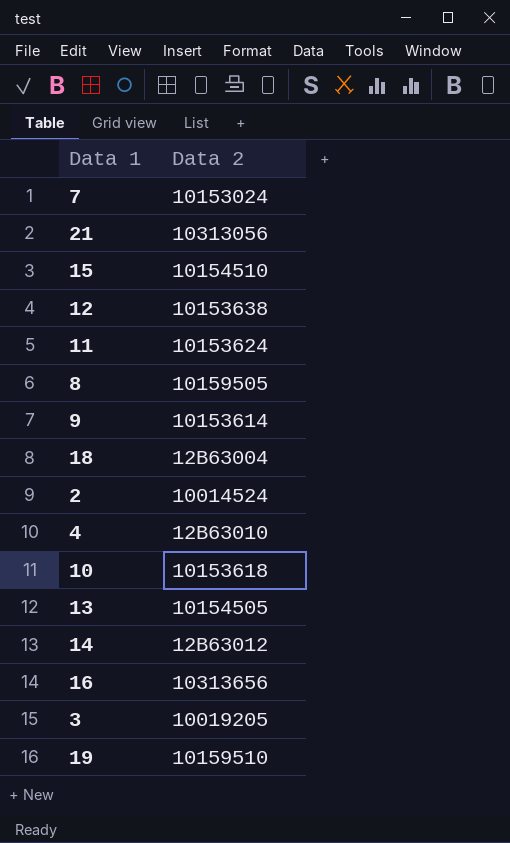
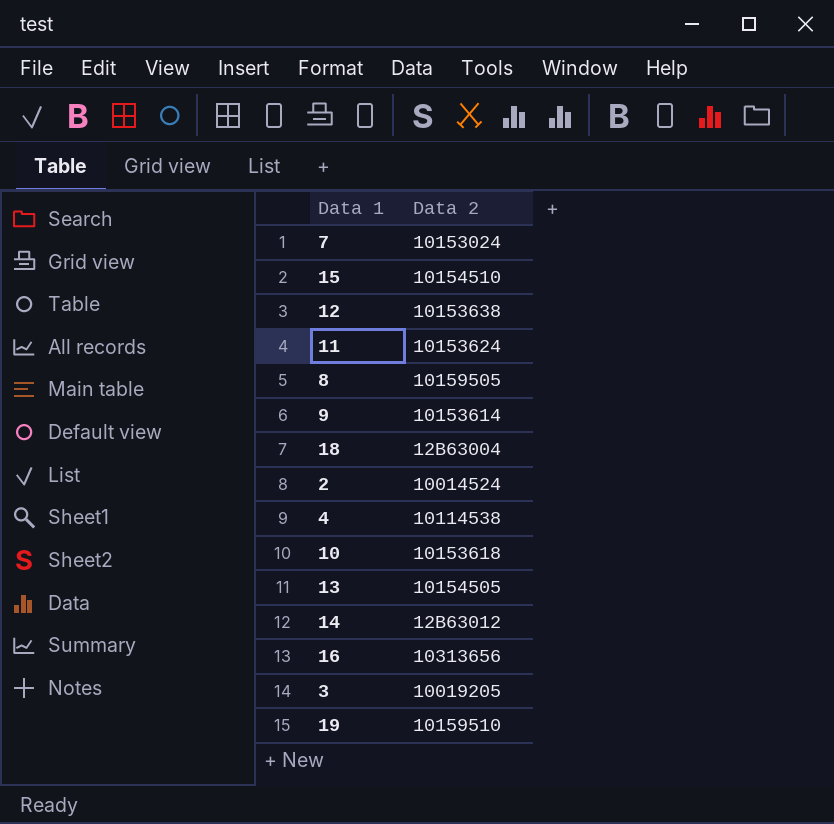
row 21: 10313056 -> none
4 | Data 2: 12B63010 -> 10114538

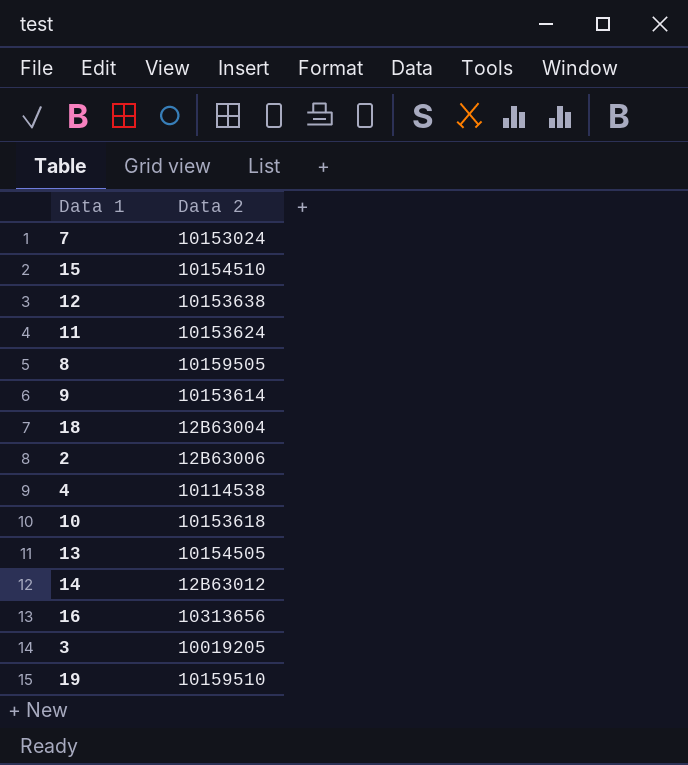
2 | Data 2: 10014524 -> 12B63006

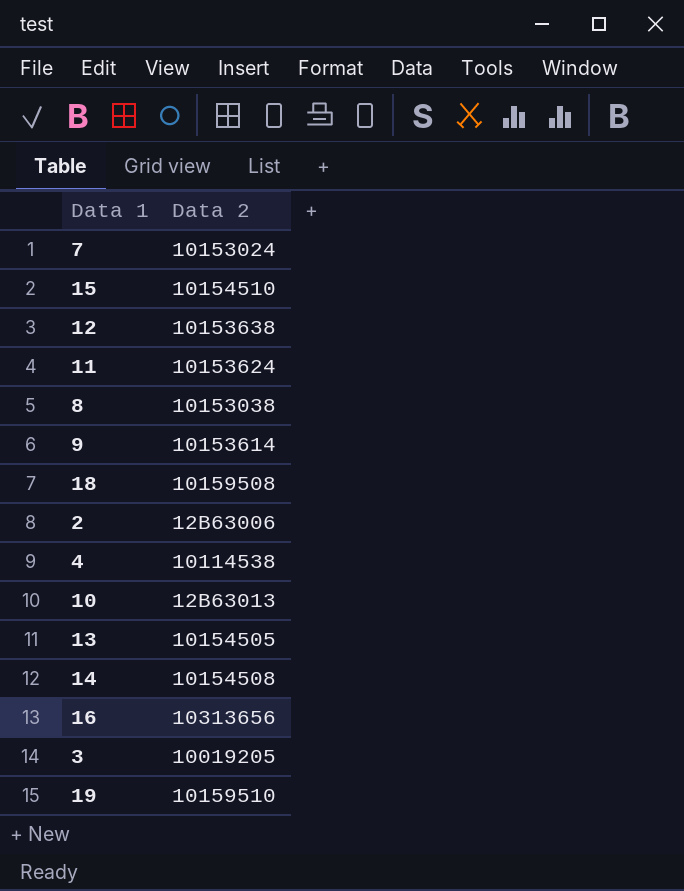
8 | Data 2: 10159505 -> 10153038
18 | Data 2: 12B63004 -> 10159508
10 | Data 2: 10153618 -> 12B63013
14 | Data 2: 12B63012 -> 10154508

